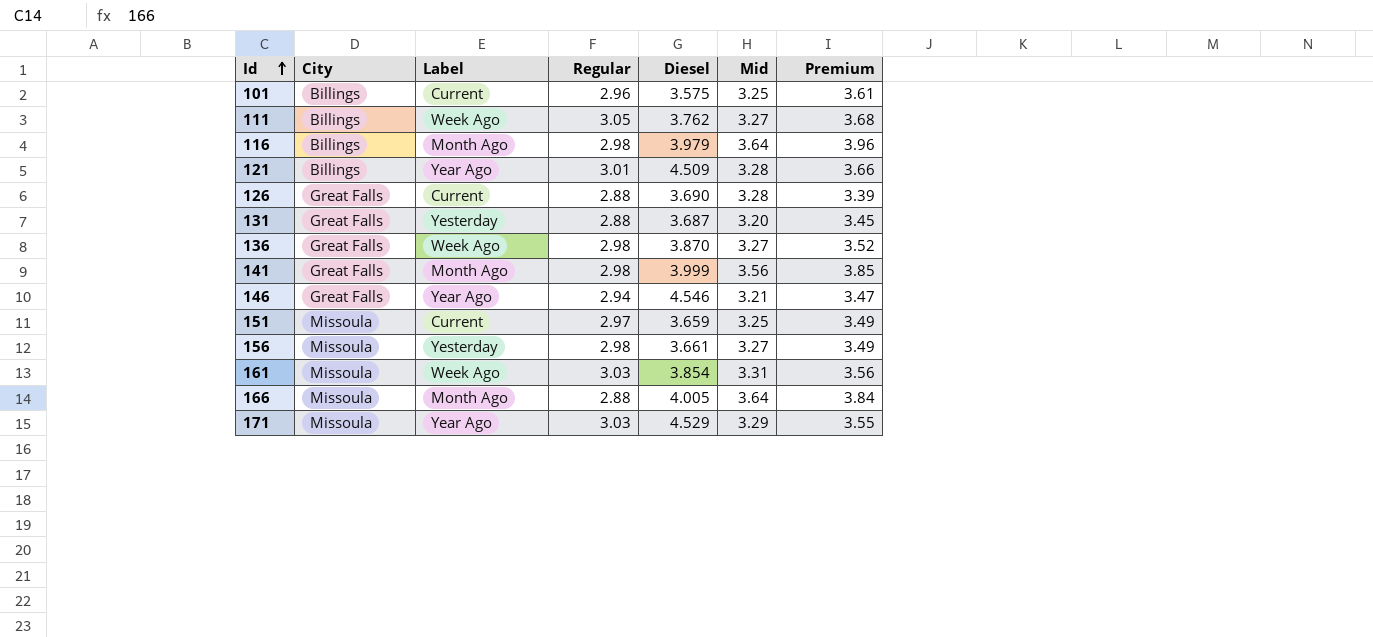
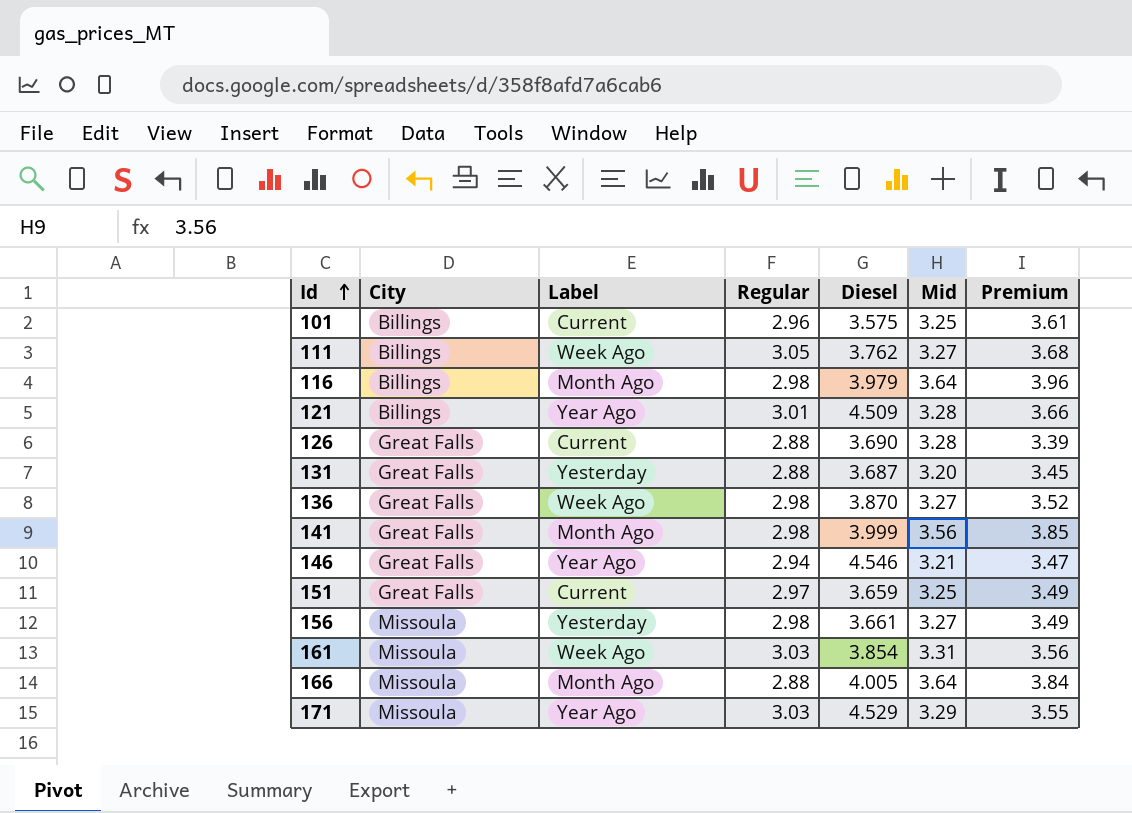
151 | City: Missoula -> Great Falls

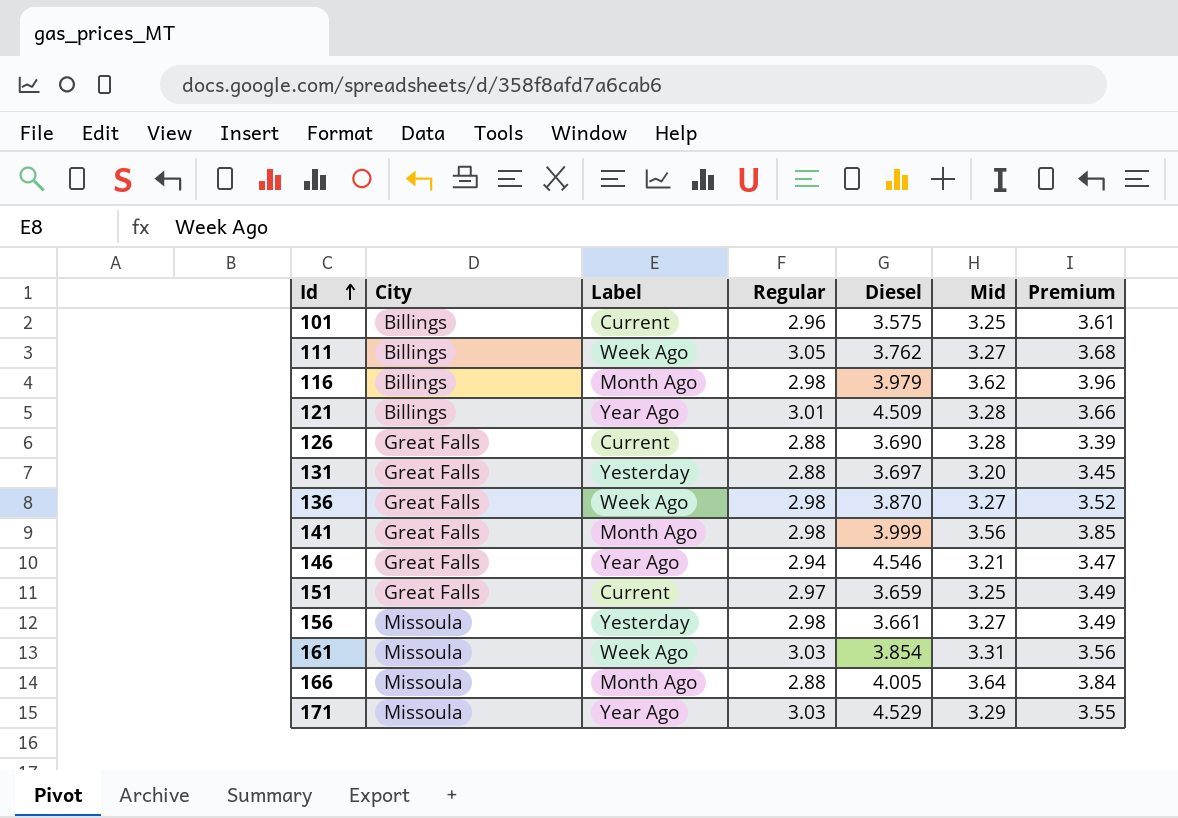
116 | Mid: 3.64 -> 3.62
131 | Diesel: 3.687 -> 3.697

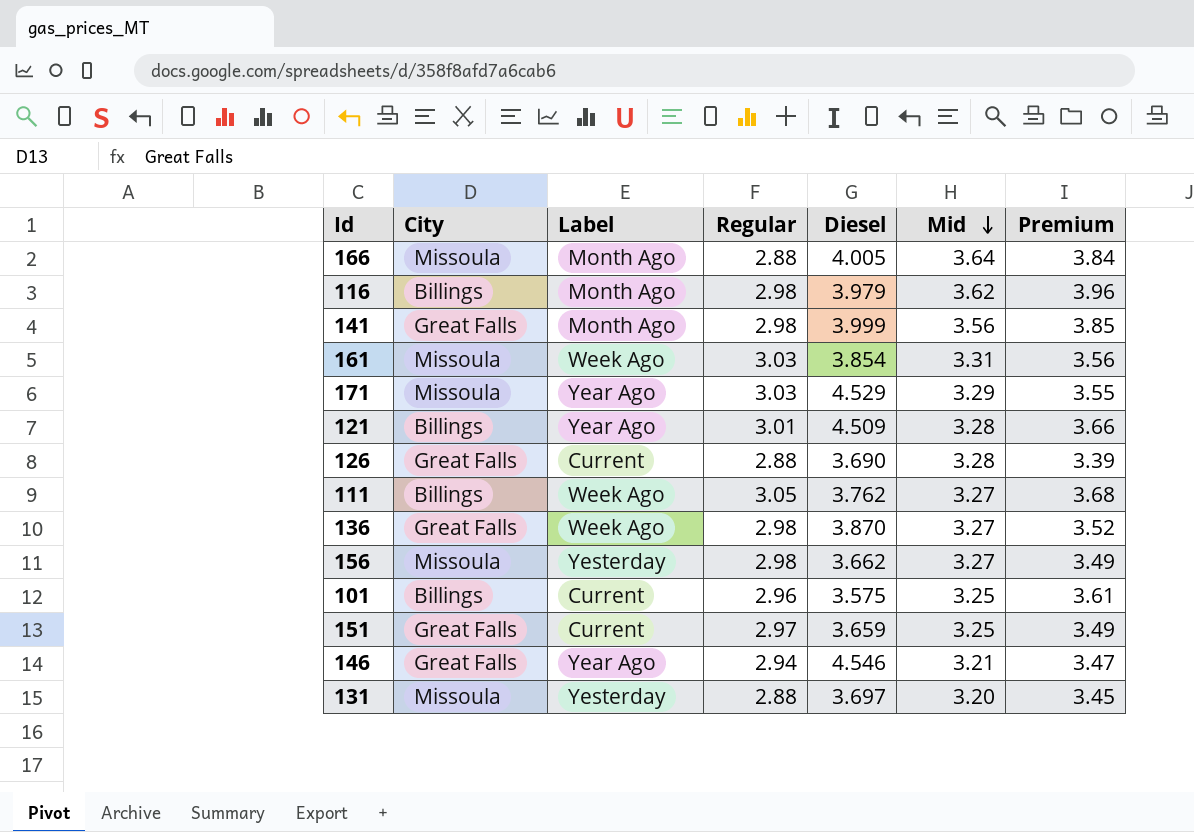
row order: Id ascending -> Mid descending
156 | Diesel: 3.661 -> 3.662
131 | City: Great Falls -> Missoula

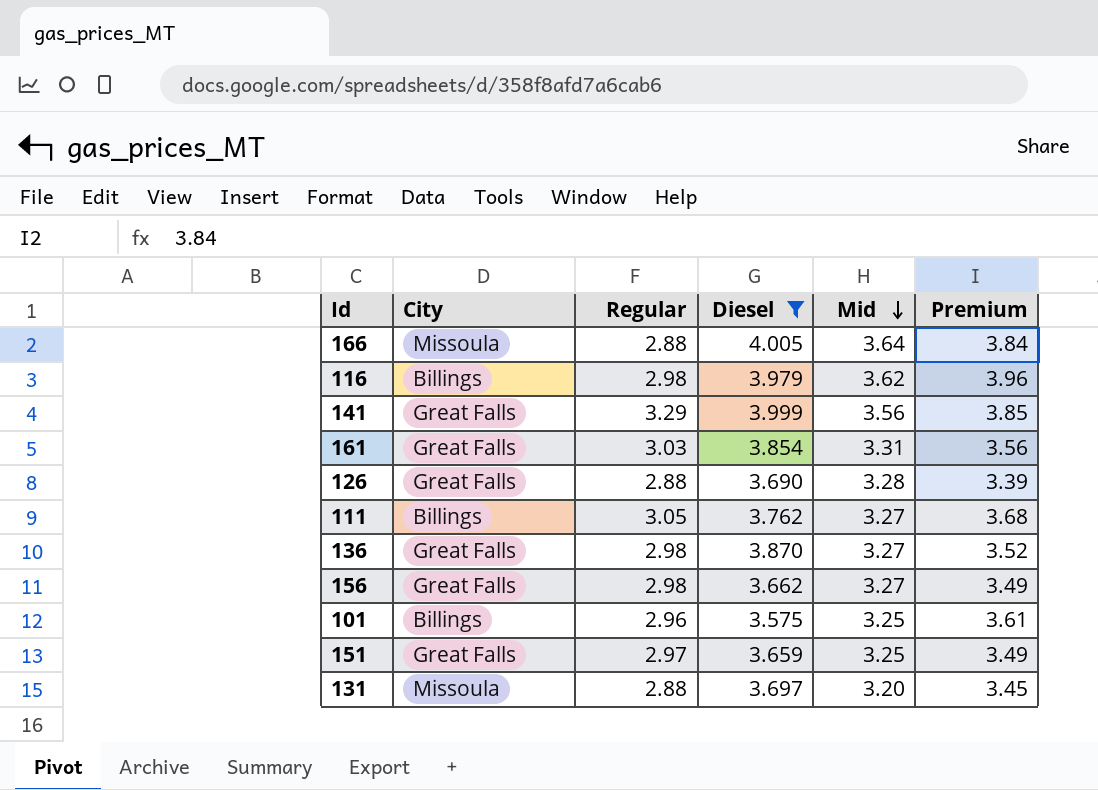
filter: none -> Diesel <= 4.005
column Label | position: 3 -> none
141 | Regular: 2.98 -> 3.29
161 | City: Missoula -> Great Falls
156 | City: Missoula -> Great Falls

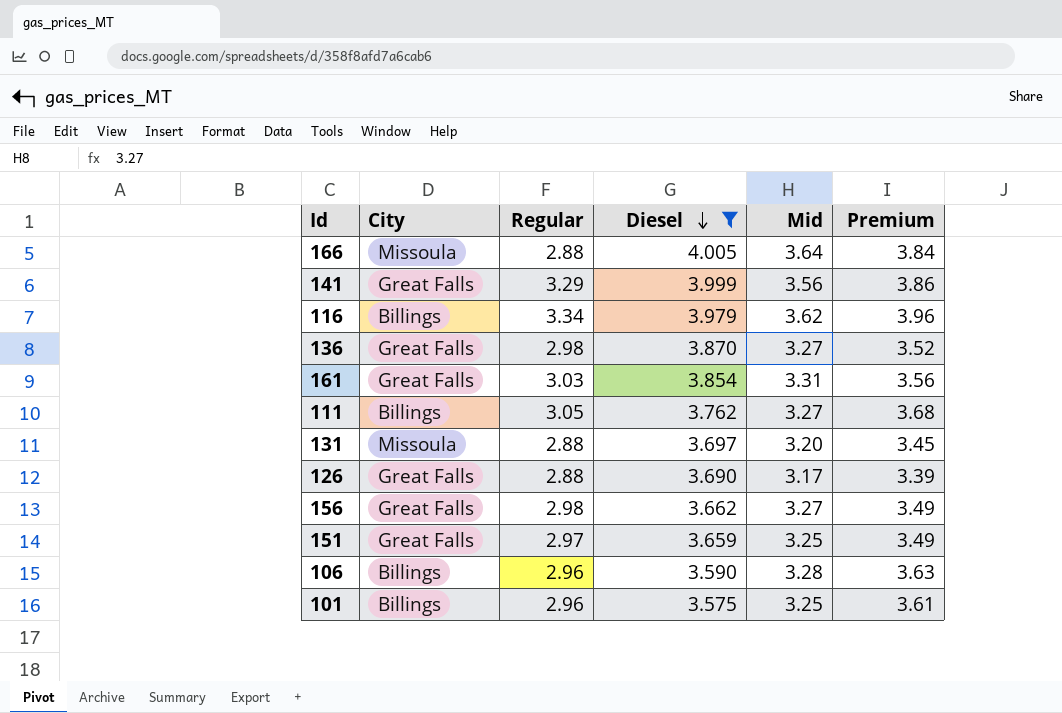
row order: Mid descending -> Diesel descending
141 | Premium: 3.85 -> 3.86
116 | Regular: 2.98 -> 3.34
126 | Mid: 3.28 -> 3.17
row 106: none -> Billings | 2.96 | 3.590 | 3.28 | 3.63

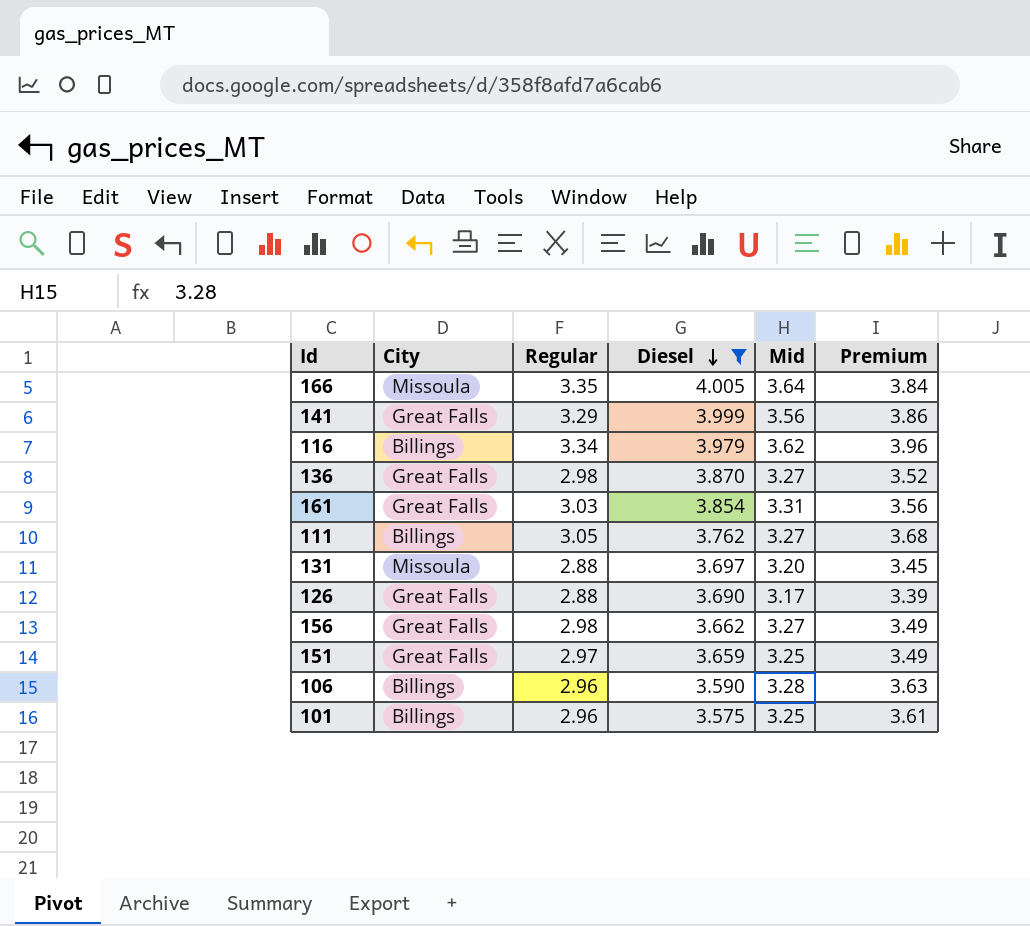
166 | Regular: 2.88 -> 3.35

